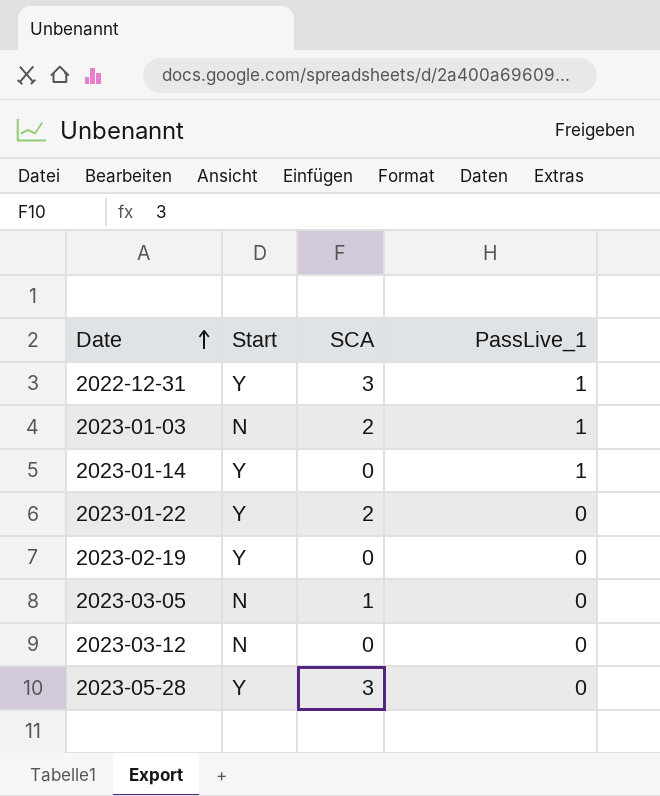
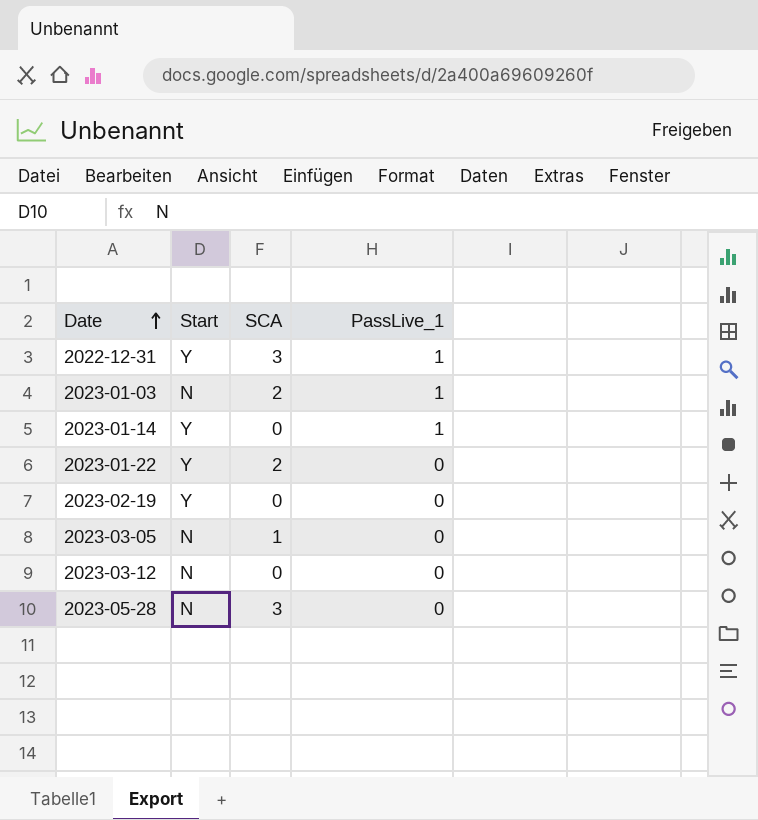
2023-05-28 | Start: Y -> N

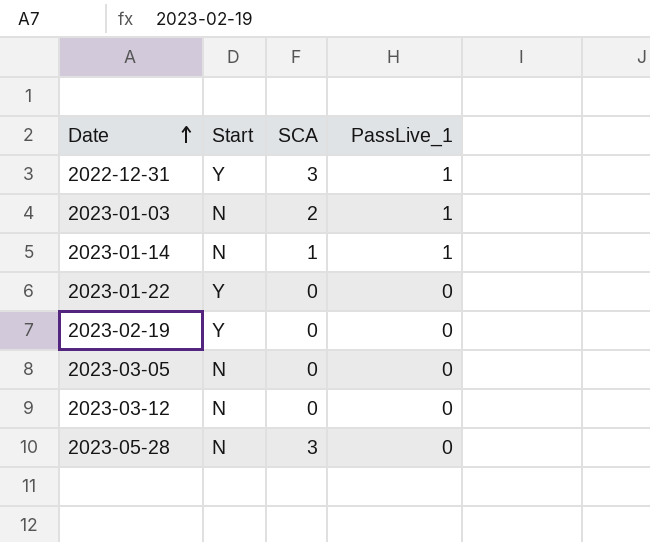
2023-01-14 | Start: Y -> N
2023-01-14 | SCA: 0 -> 1
2023-01-22 | SCA: 2 -> 0
2023-03-05 | SCA: 1 -> 0

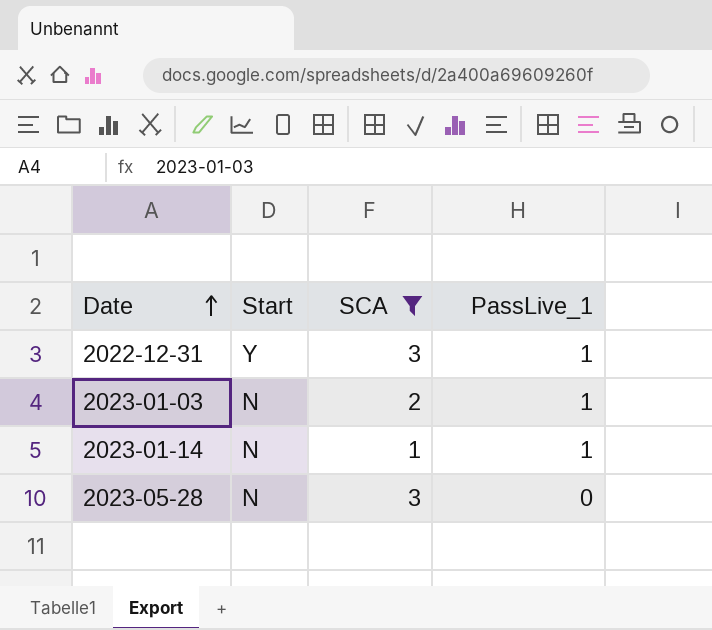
filter: none -> SCA != 0

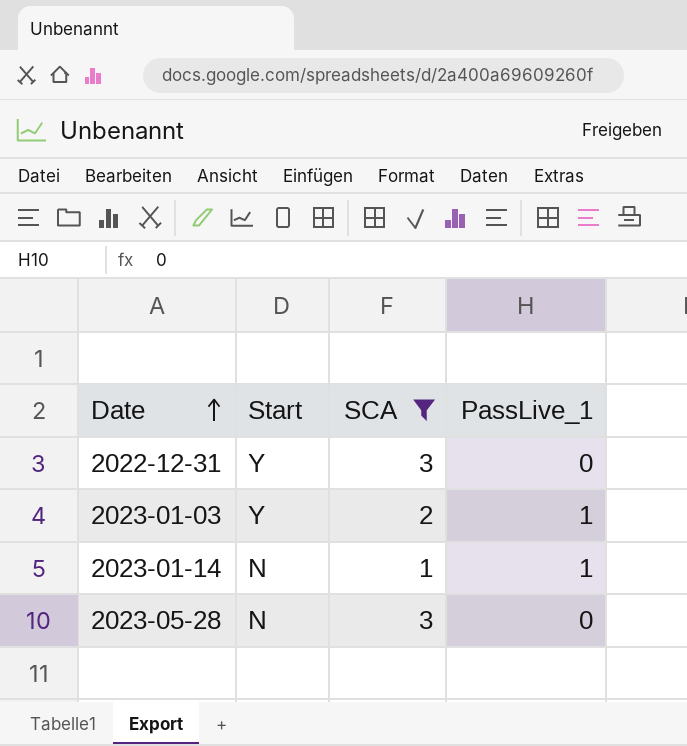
2022-12-31 | PassLive_1: 1 -> 0
2023-01-03 | Start: N -> Y

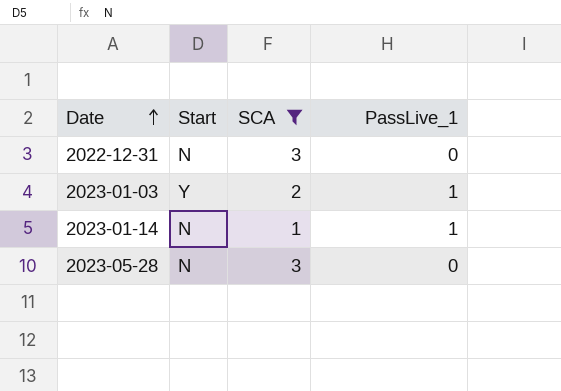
2022-12-31 | Start: Y -> N

